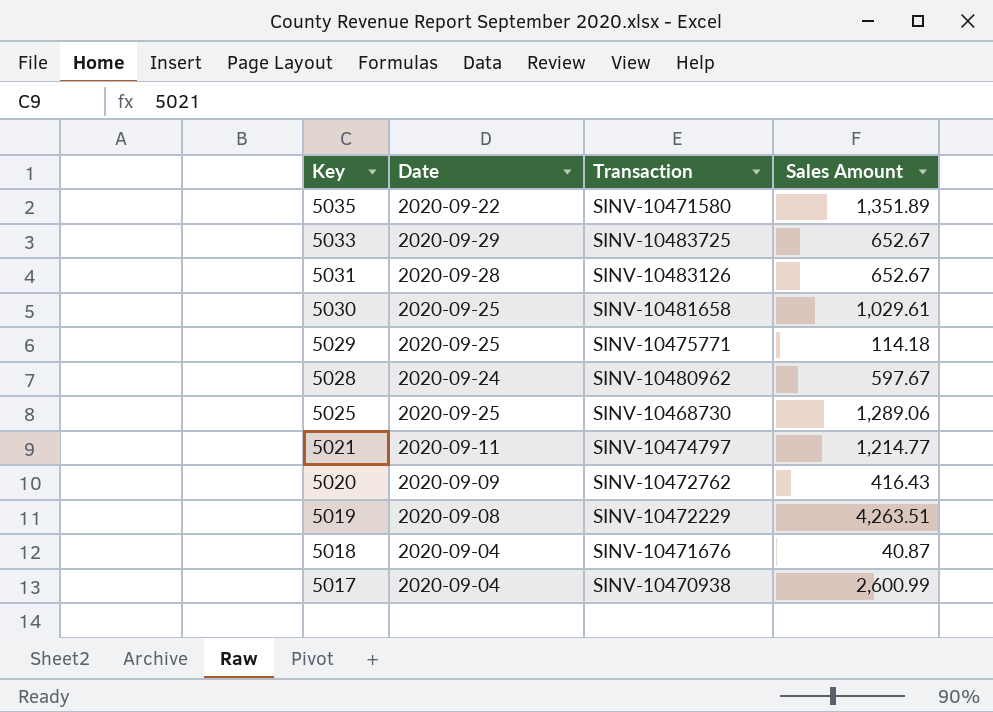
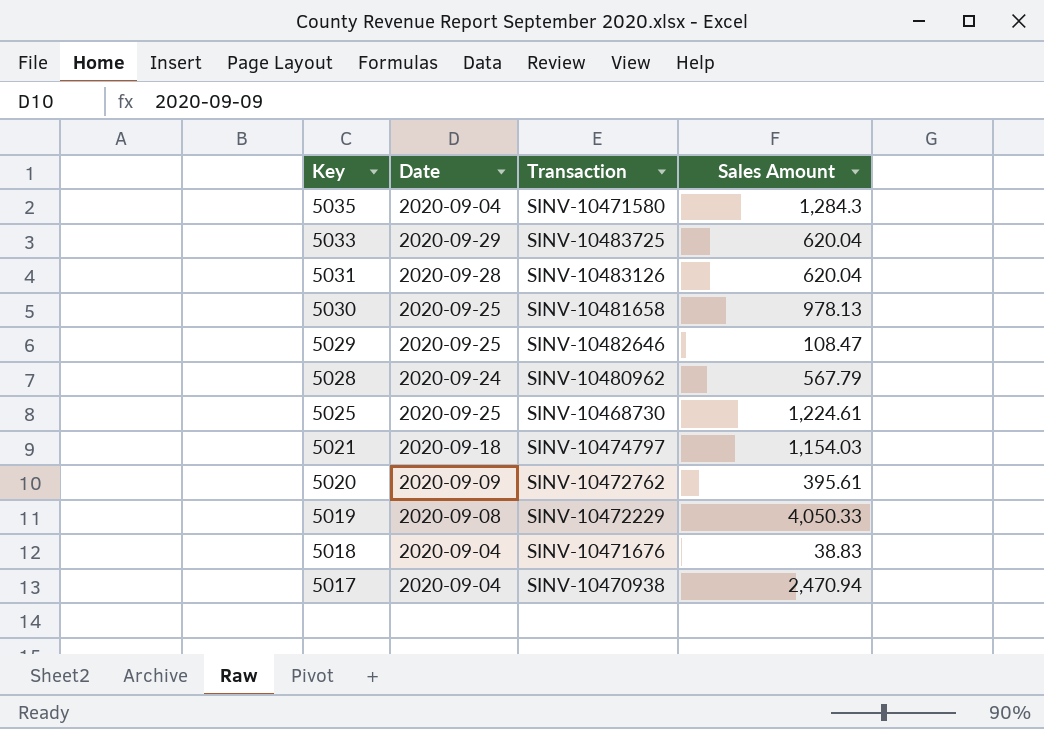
5035 | Date: 2020-09-22 -> 2020-09-04
5035 | Sales Amount: 1,351.89 -> 1,284.3
5033 | Sales Amount: 652.67 -> 620.04
5031 | Sales Amount: 652.67 -> 620.04
5030 | Sales Amount: 1,029.61 -> 978.13
5029 | Transaction: SINV-10475771 -> SINV-10482646
5029 | Sales Amount: 114.18 -> 108.47
5028 | Sales Amount: 597.67 -> 567.79
5025 | Sales Amount: 1,289.06 -> 1,224.61
5021 | Date: 2020-09-11 -> 2020-09-18
5021 | Sales Amount: 1,214.77 -> 1,154.03
5020 | Sales Amount: 416.43 -> 395.61
5019 | Sales Amount: 4,263.51 -> 4,050.33
5018 | Sales Amount: 40.87 -> 38.83
5017 | Sales Amount: 2,600.99 -> 2,470.94

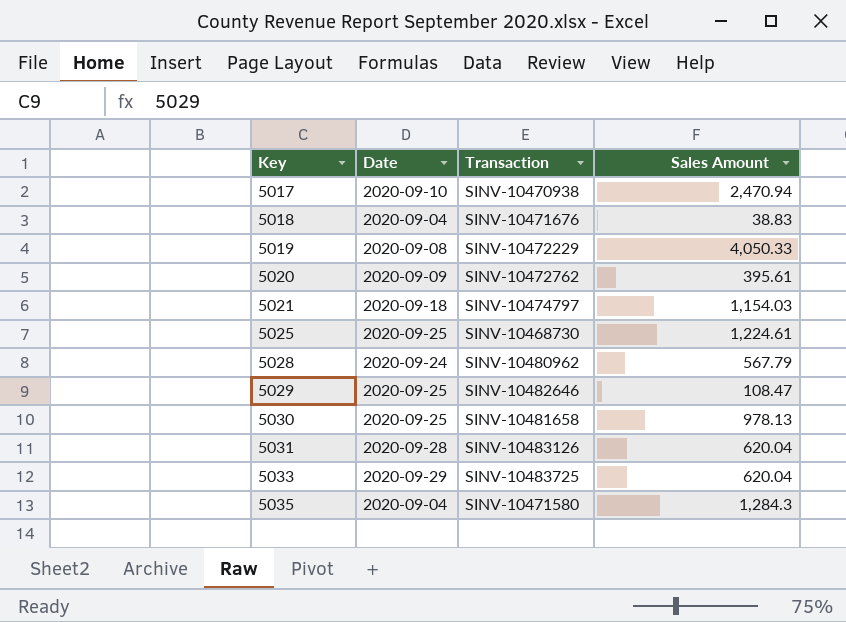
row order: Key descending -> Key ascending
5017 | Date: 2020-09-04 -> 2020-09-10

